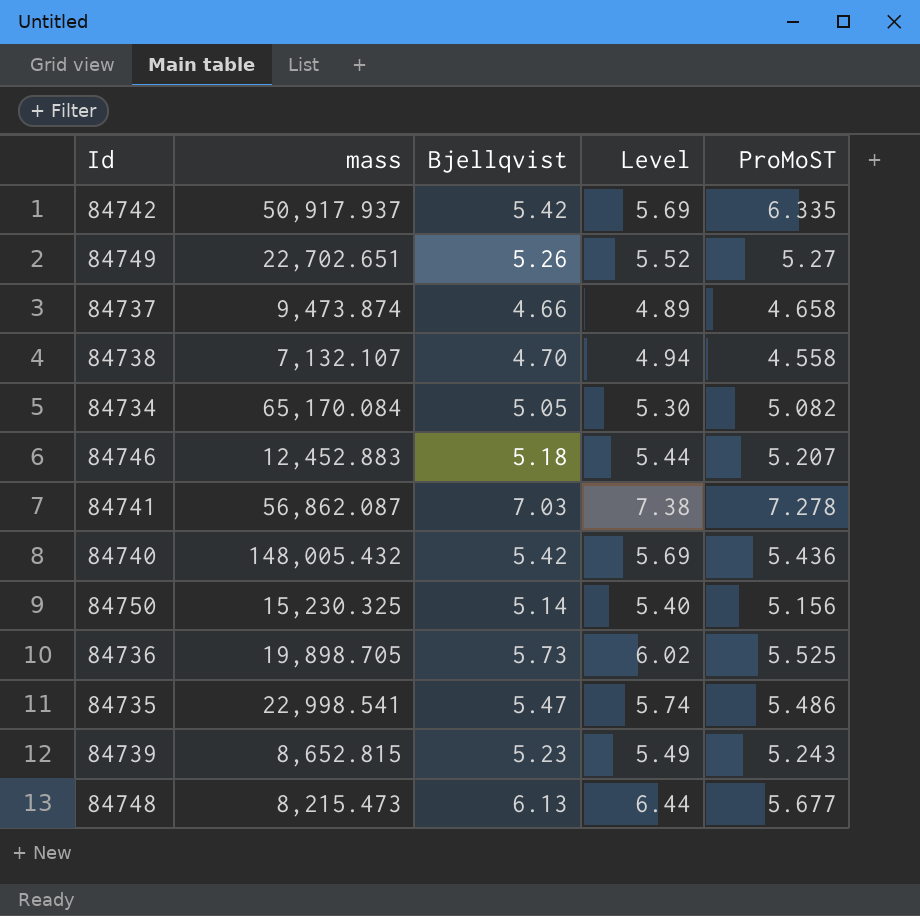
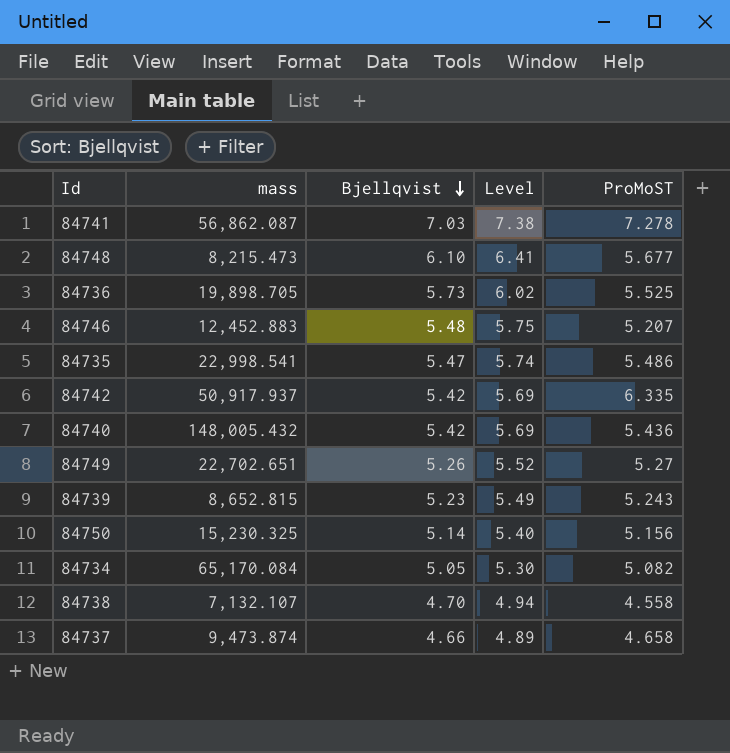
row order: none -> Bjellqvist descending
84748 | Bjellqvist: 6.13 -> 6.10
84748 | Level: 6.44 -> 6.41
84746 | Bjellqvist: 5.18 -> 5.48
84746 | Level: 5.44 -> 5.75

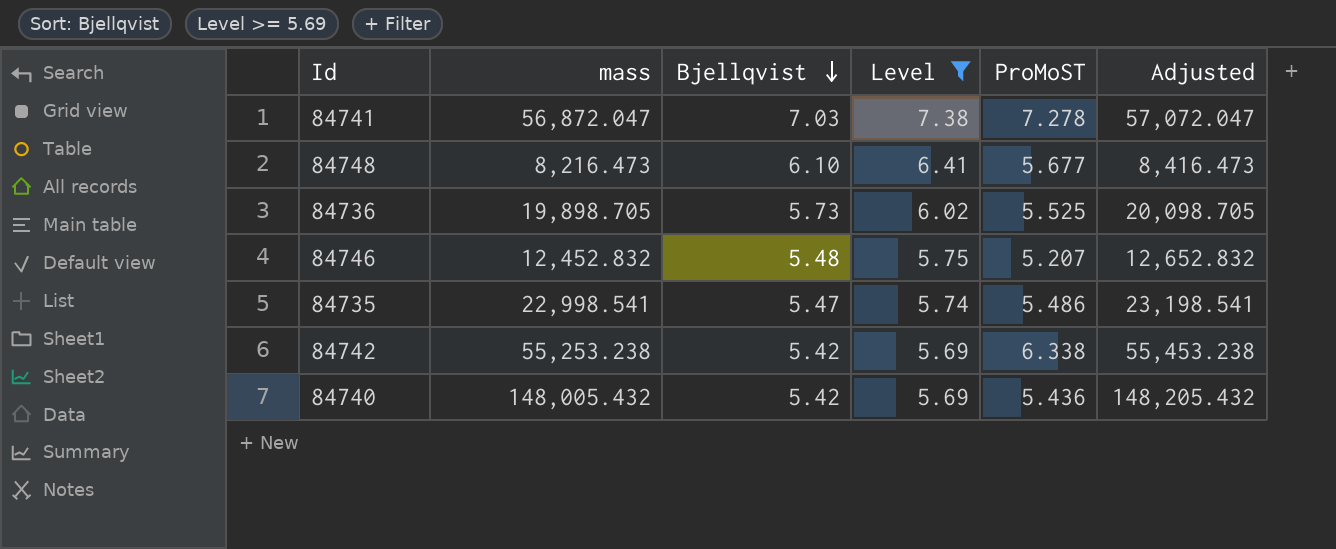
filter: none -> Level >= 5.69
column Adjusted | formula: none -> [mass] + 200
84741 | mass: 56,862.087 -> 56,872.047
84748 | mass: 8,215.473 -> 8,216.473
84746 | mass: 12,452.883 -> 12,452.832
84742 | mass: 50,917.937 -> 55,253.238
84742 | ProMoST: 6.335 -> 6.338

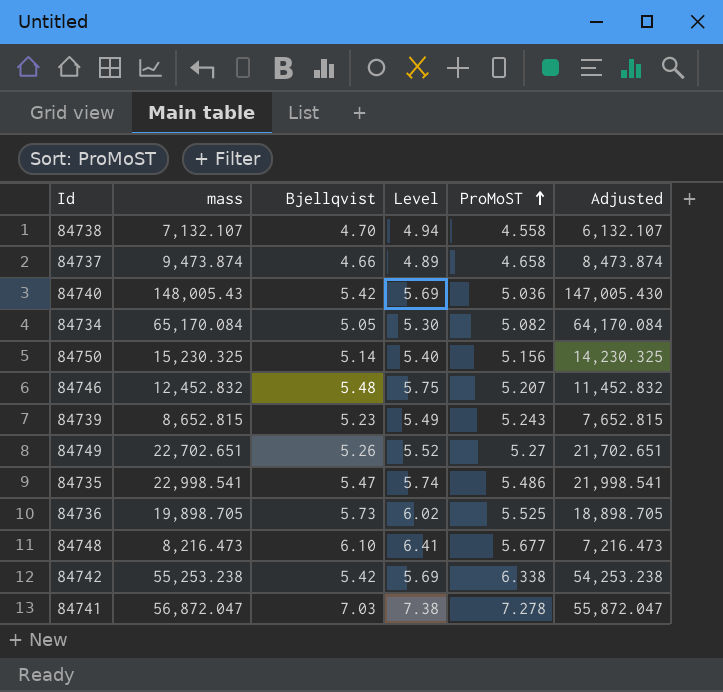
filter: Level >= 5.69 -> none
row order: Bjellqvist descending -> ProMoST ascending
column Adjusted | formula: [mass] + 200 -> [mass] - 1000
84740 | mass: 148,005.432 -> 148,005.43
84740 | ProMoST: 5.436 -> 5.036

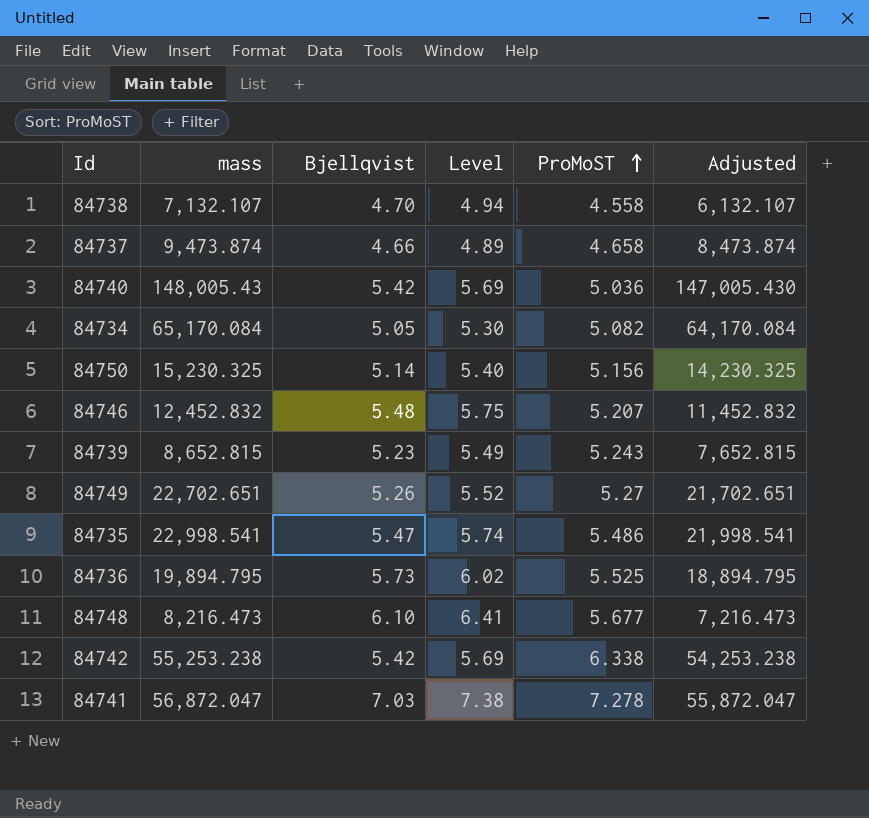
84736 | mass: 19,898.705 -> 19,894.795
84736 | Adjusted: 18,898.705 -> 18,894.795

